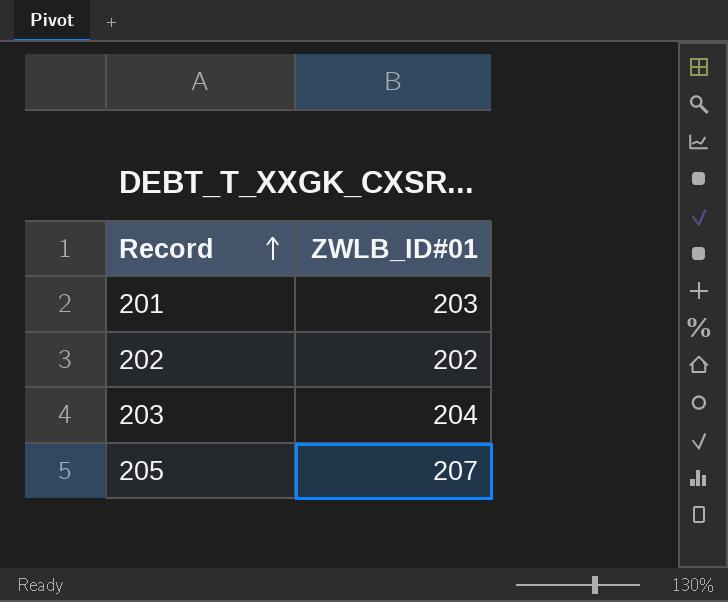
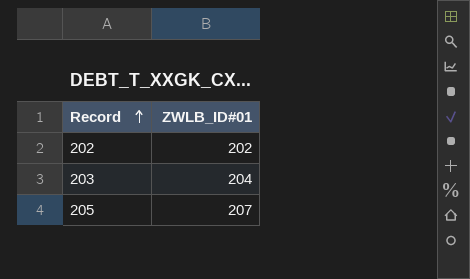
row 201: 203 -> none

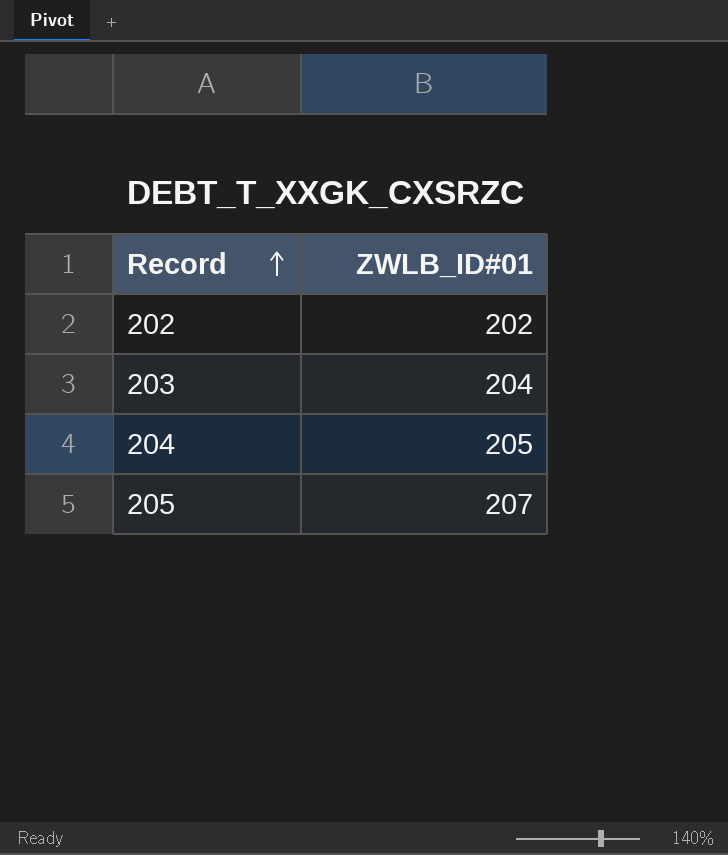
row 204: none -> 205

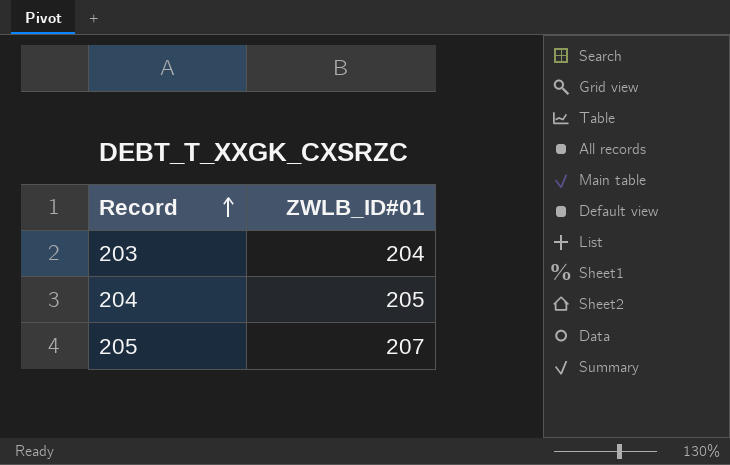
row 202: 202 -> none

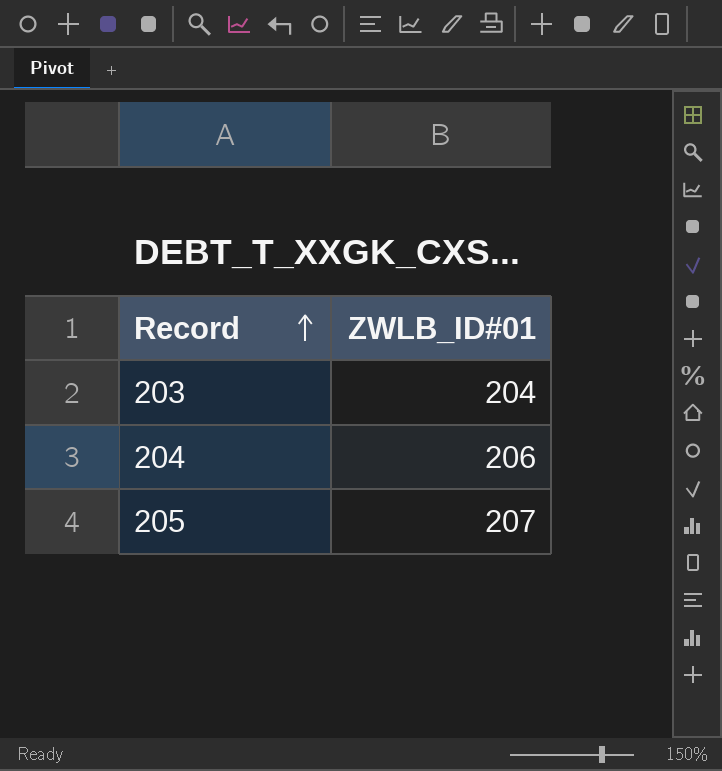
204 | ZWLB_ID#01: 205 -> 206

